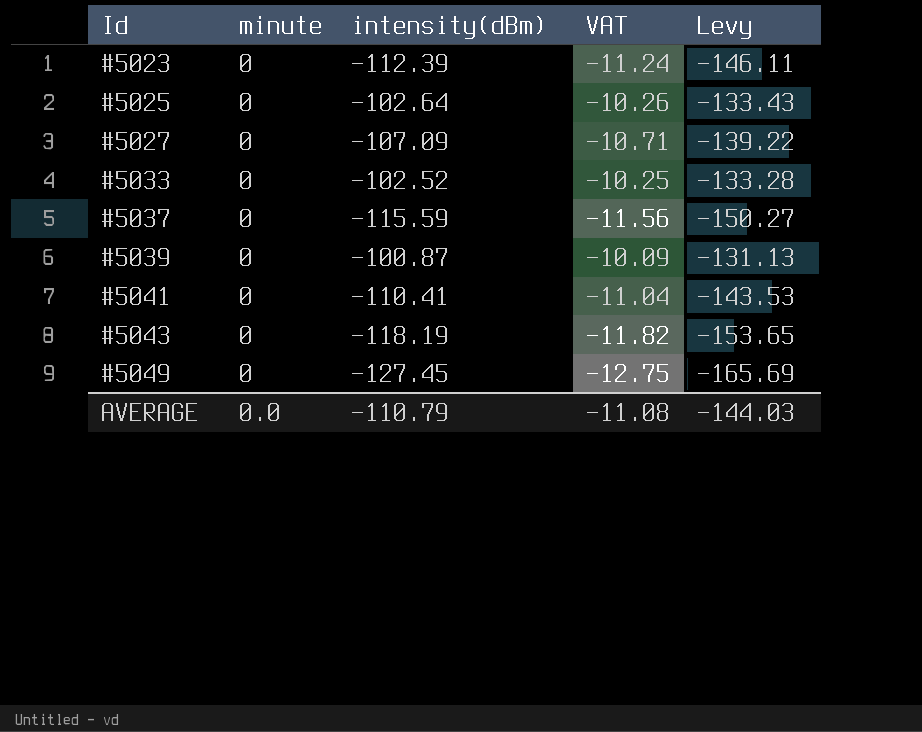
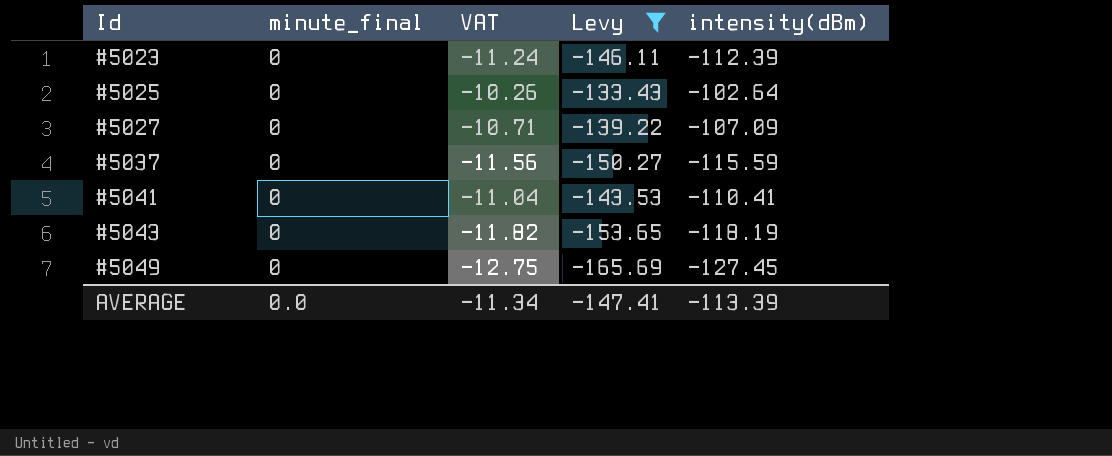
filter: none -> Levy <= -133.43
column name: minute -> minute_final
column intensity(dBm) | position: 3 -> 5
AVERAGE | VAT: -11.08 -> -11.34
AVERAGE | Levy: -144.03 -> -147.41
AVERAGE | intensity(dBm): -110.79 -> -113.39

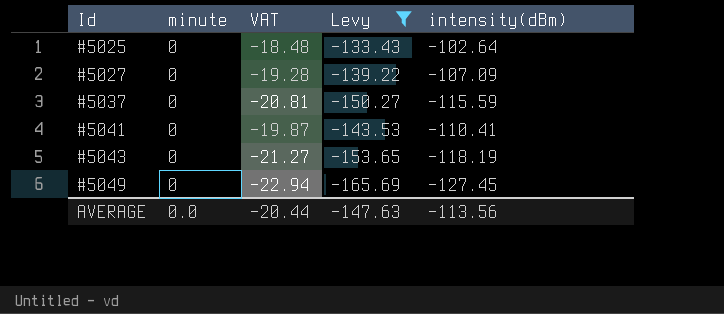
column name: minute_final -> minute
column VAT | formula: [intensity(dBm)] * 0.1 -> [intensity(dBm)] * 0.18
row #5023: 0 | -11.24 | -146.11 | -112.39 -> none
AVERAGE | VAT: -11.34 -> -20.44
AVERAGE | Levy: -147.41 -> -147.63
AVERAGE | intensity(dBm): -113.39 -> -113.56

